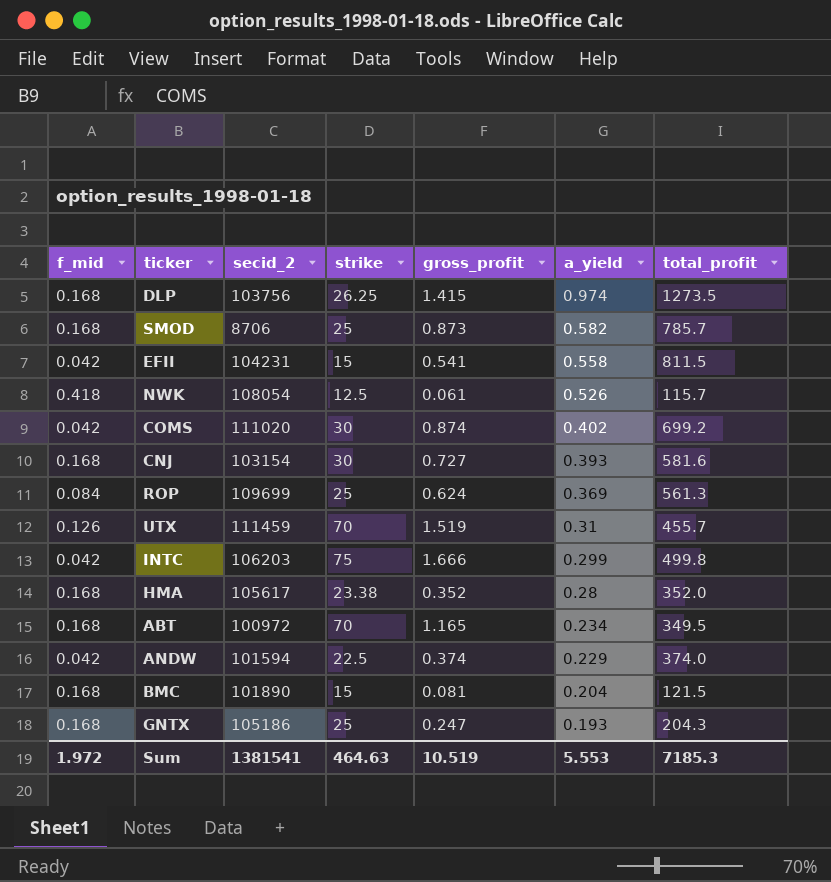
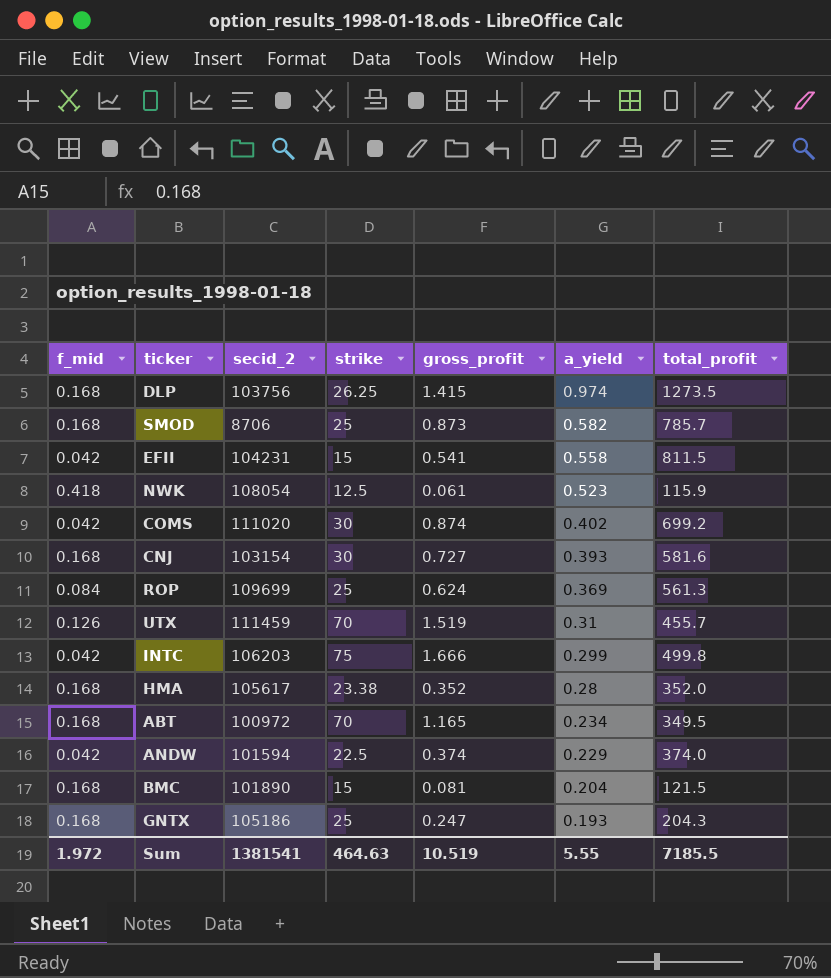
NWK | a_yield: 0.526 -> 0.523
NWK | total_profit: 115.7 -> 115.9
Sum | a_yield: 5.553 -> 5.55
Sum | total_profit: 7185.3 -> 7185.5

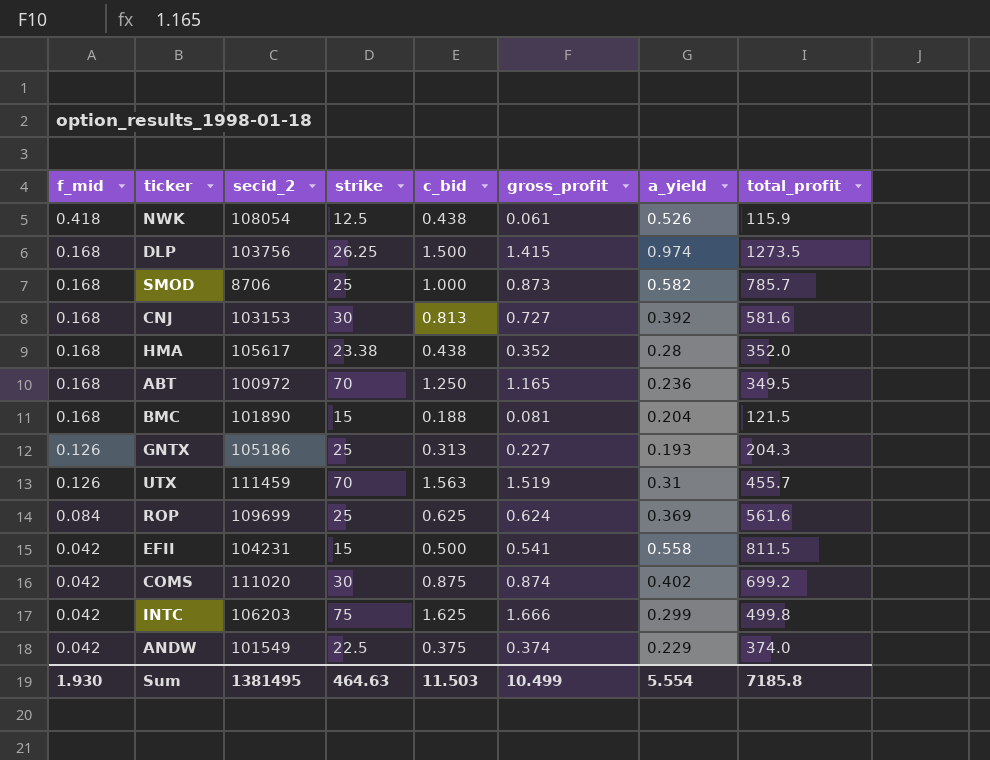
row order: a_yield descending -> f_mid descending
column c_bid | position: none -> 5
NWK | a_yield: 0.523 -> 0.526
CNJ | secid_2: 103154 -> 103153
CNJ | a_yield: 0.393 -> 0.392
ABT | a_yield: 0.234 -> 0.236
GNTX | f_mid: 0.168 -> 0.126
GNTX | gross_profit: 0.247 -> 0.227
ROP | total_profit: 561.3 -> 561.6
ANDW | secid_2: 101594 -> 101549
Sum | f_mid: 1.972 -> 1.930
Sum | secid_2: 1381541 -> 1381495
Sum | gross_profit: 10.519 -> 10.499
Sum | a_yield: 5.55 -> 5.554
Sum | total_profit: 7185.5 -> 7185.8

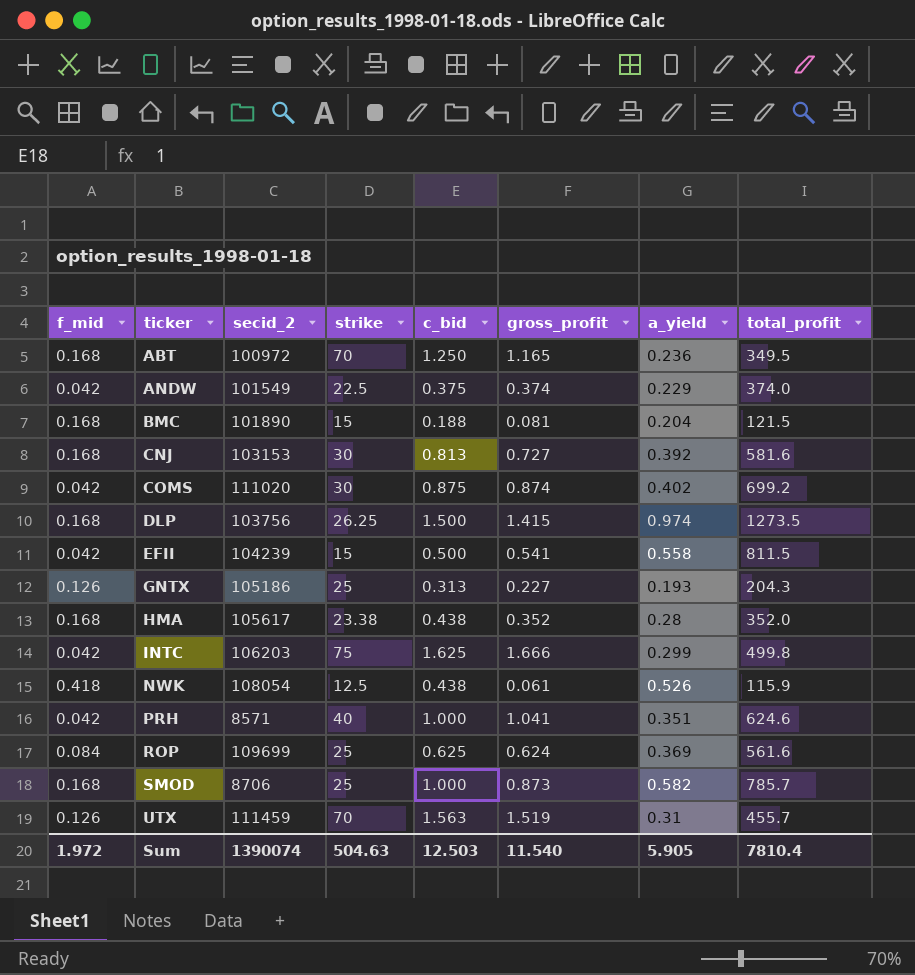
row order: f_mid descending -> ticker ascending
EFII | secid_2: 104231 -> 104239
row PRH: none -> 0.042 | 8571 | 40 | 1.000 | 1.041 | 0.351 | 624.6
Sum | f_mid: 1.930 -> 1.972
Sum | secid_2: 1381495 -> 1390074
Sum | strike: 464.63 -> 504.63
Sum | c_bid: 11.503 -> 12.503
Sum | gross_profit: 10.499 -> 11.540
Sum | a_yield: 5.554 -> 5.905
Sum | total_profit: 7185.8 -> 7810.4

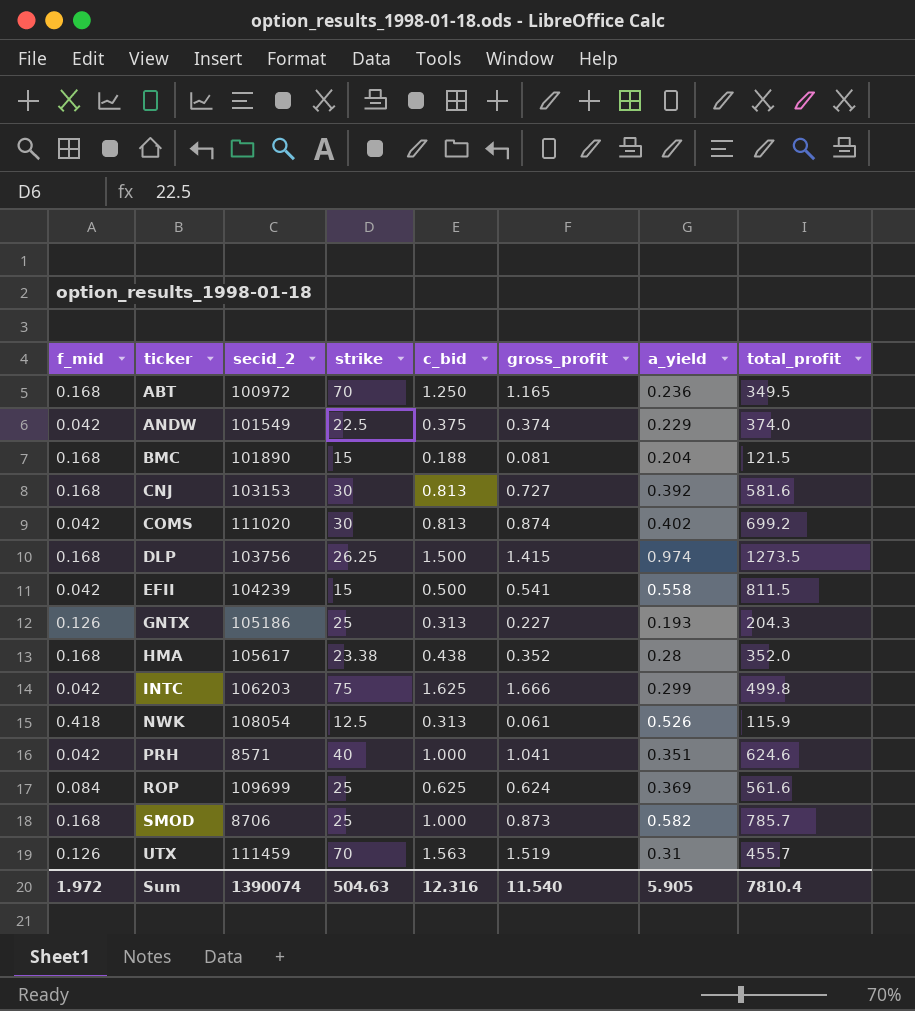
COMS | c_bid: 0.875 -> 0.813
NWK | c_bid: 0.438 -> 0.313
Sum | c_bid: 12.503 -> 12.316

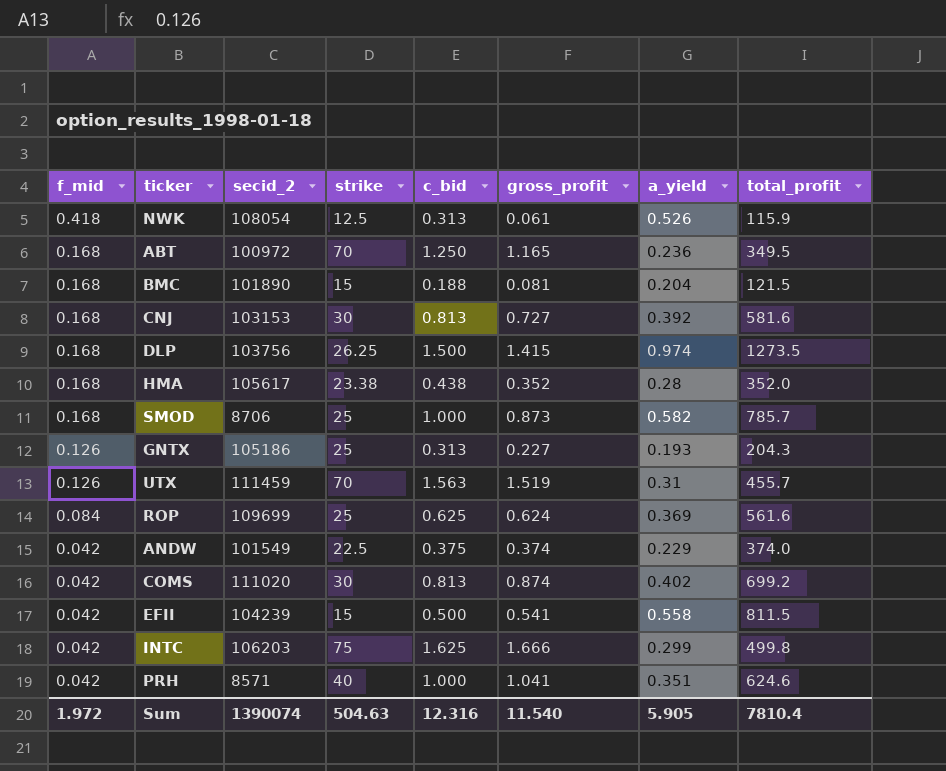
row order: ticker ascending -> f_mid descending

